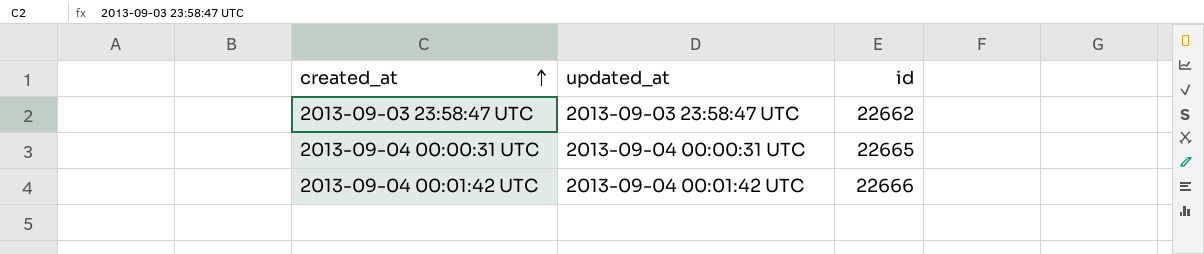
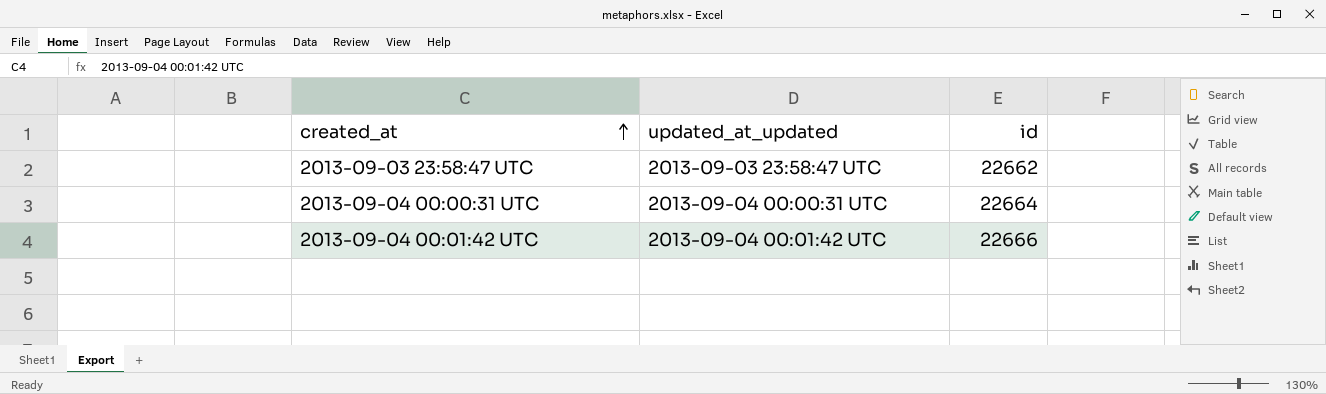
column name: updated_at -> updated_at_updated
2013-09-04 00:00:31 UTC | id: 22665 -> 22664

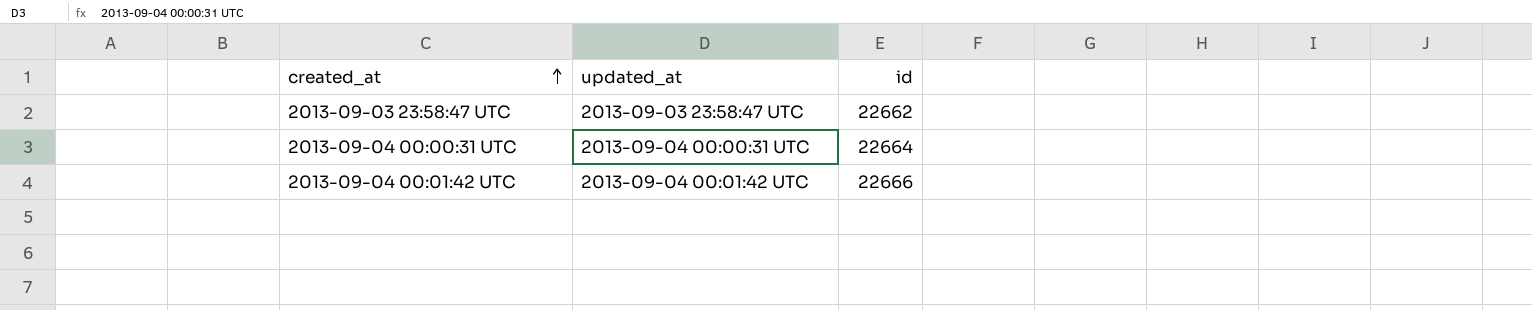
column name: updated_at_updated -> updated_at

